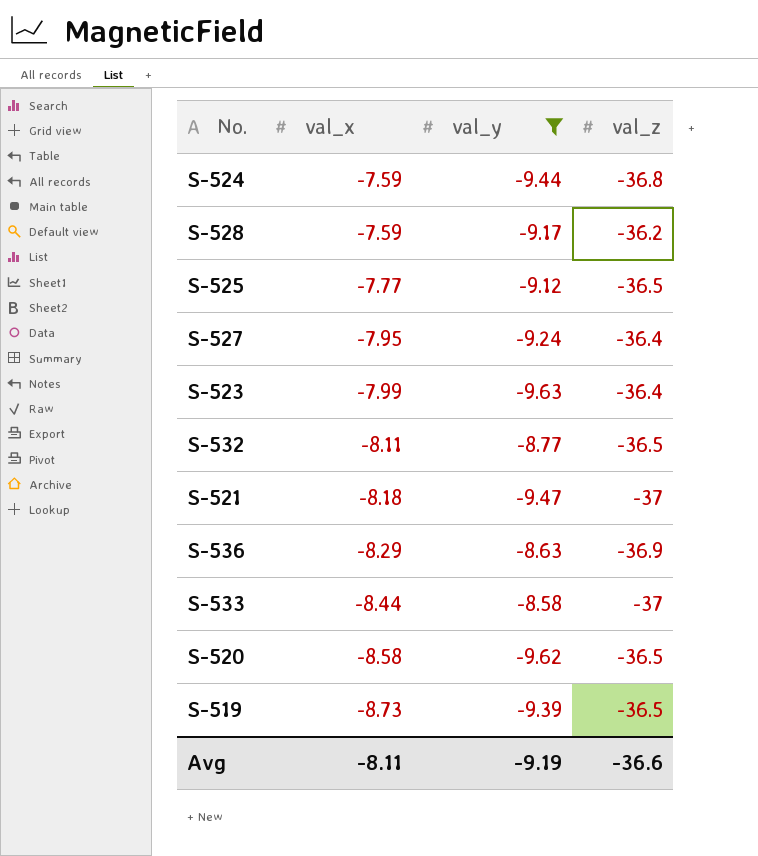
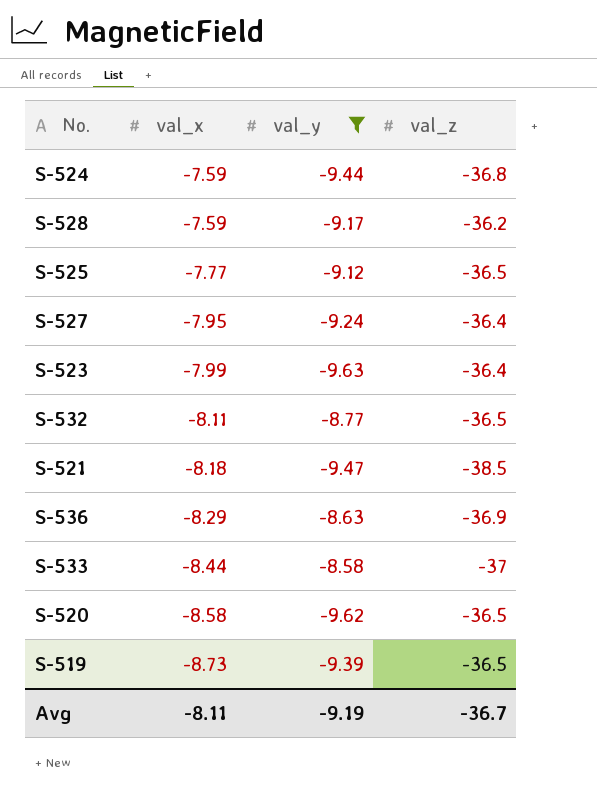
S-521 | val_z: -37 -> -38.5
Avg | val_z: -36.6 -> -36.7

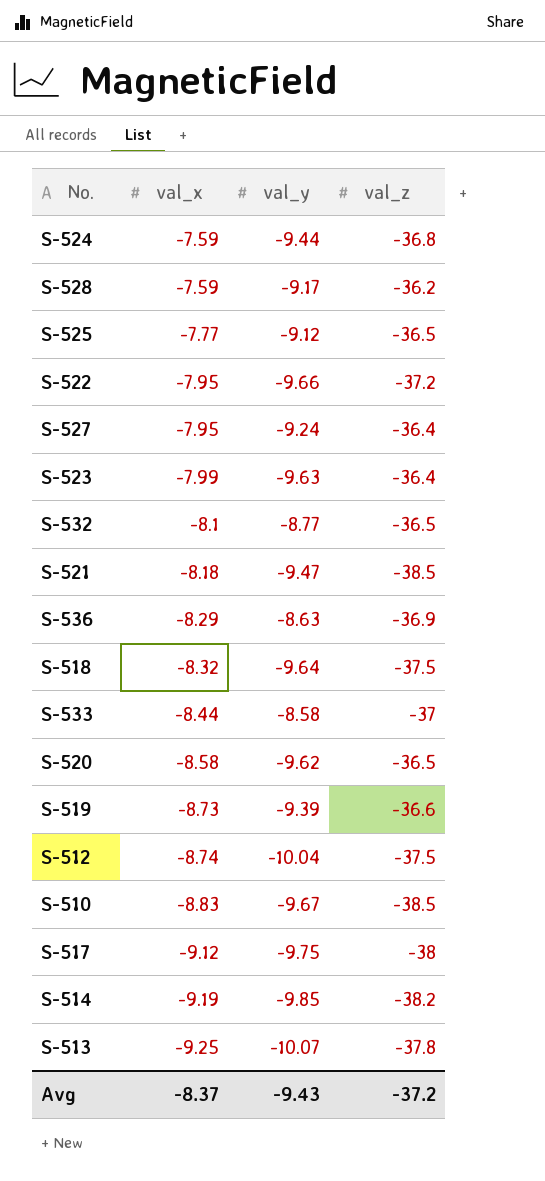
filter: val_y >= -9.63 -> none
S-532 | val_x: -8.11 -> -8.1
S-519 | val_z: -36.5 -> -36.6
Avg | val_x: -8.11 -> -8.37
Avg | val_y: -9.19 -> -9.43
Avg | val_z: -36.7 -> -37.2

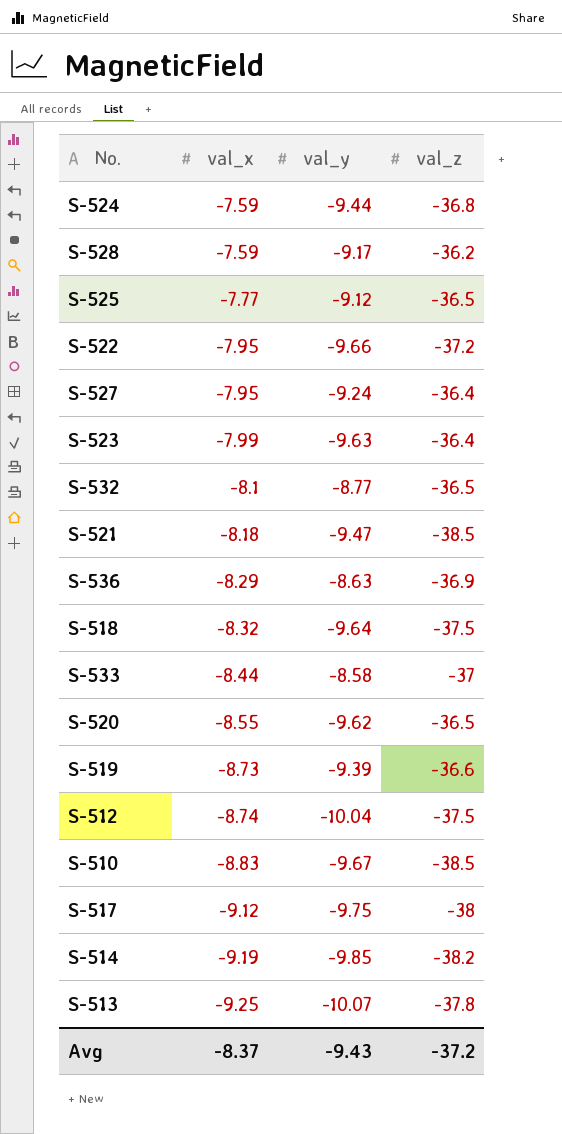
S-520 | val_x: -8.58 -> -8.55

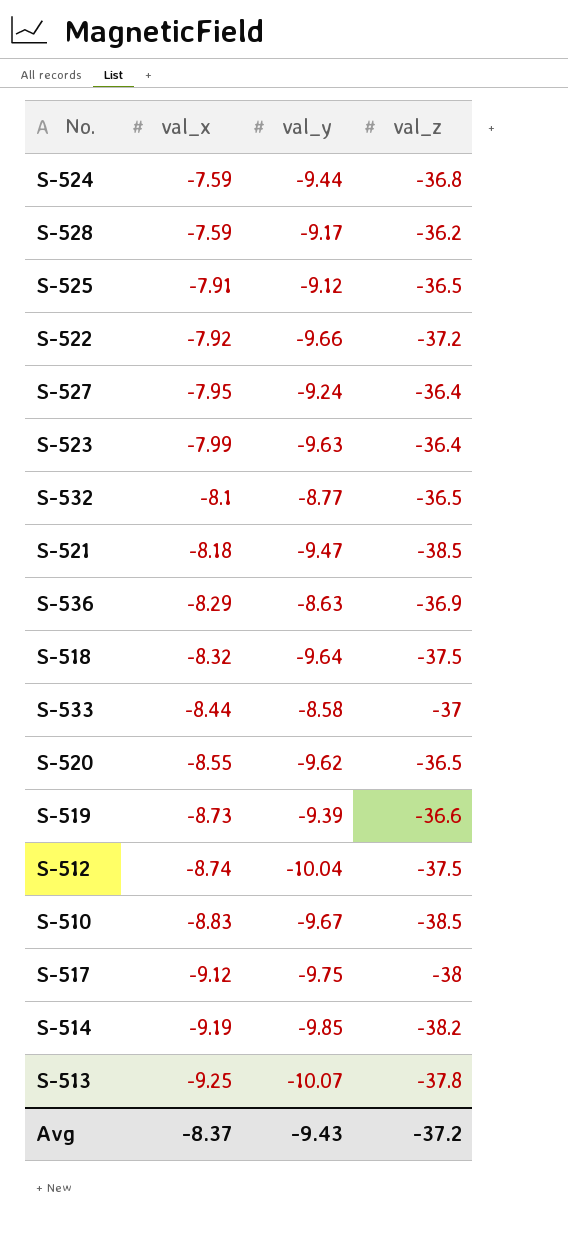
S-525 | val_x: -7.77 -> -7.91
S-522 | val_x: -7.95 -> -7.92

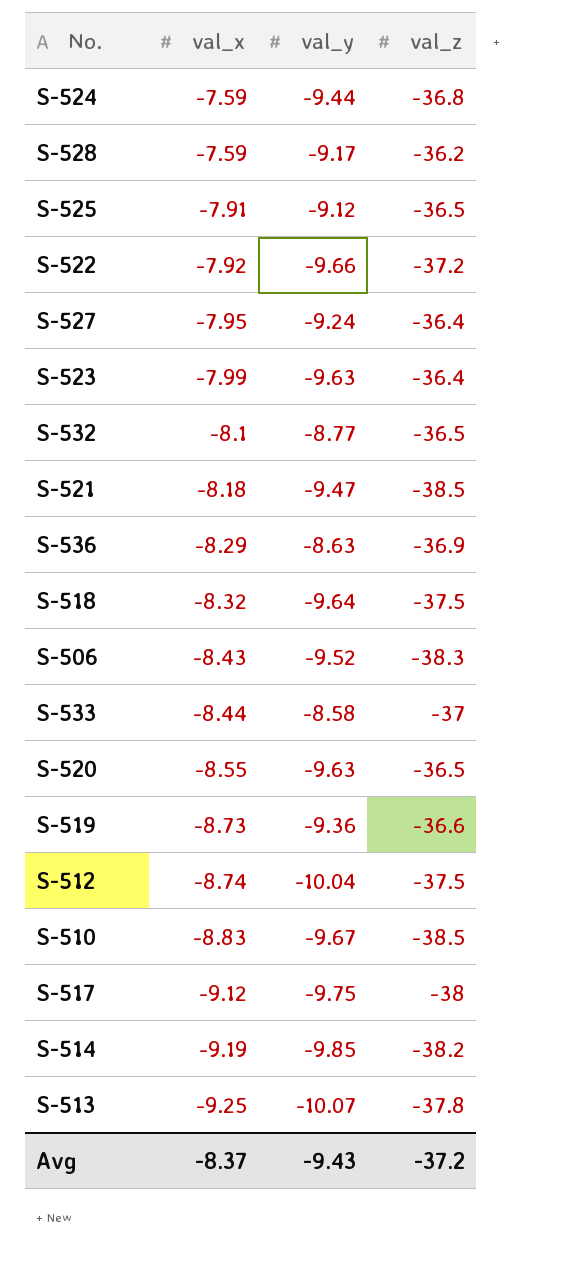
row S-506: none -> -8.43 | -9.52 | -38.3
S-520 | val_y: -9.62 -> -9.63
S-519 | val_y: -9.39 -> -9.36

